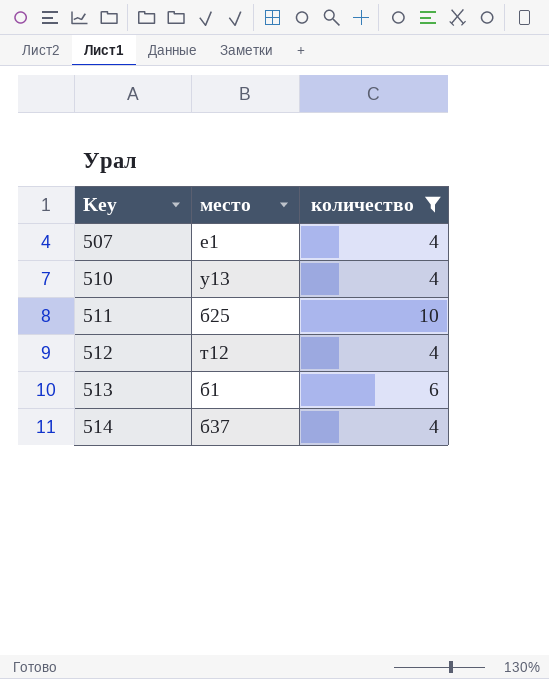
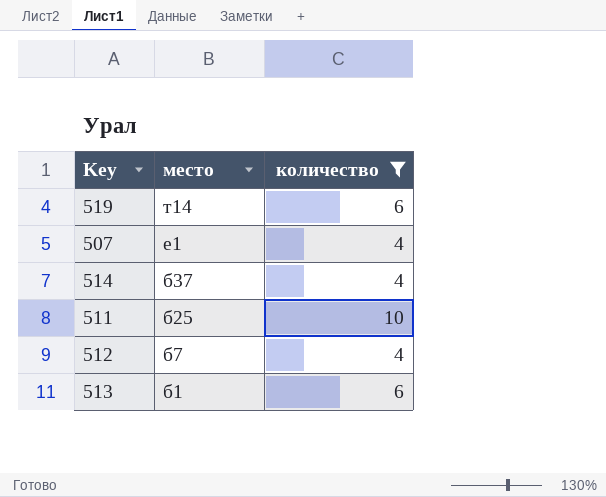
row order: Key ascending -> место descending
row 510: у13 | 4 -> none
row 519: none -> т14 | 6
512 | место: т12 -> б7

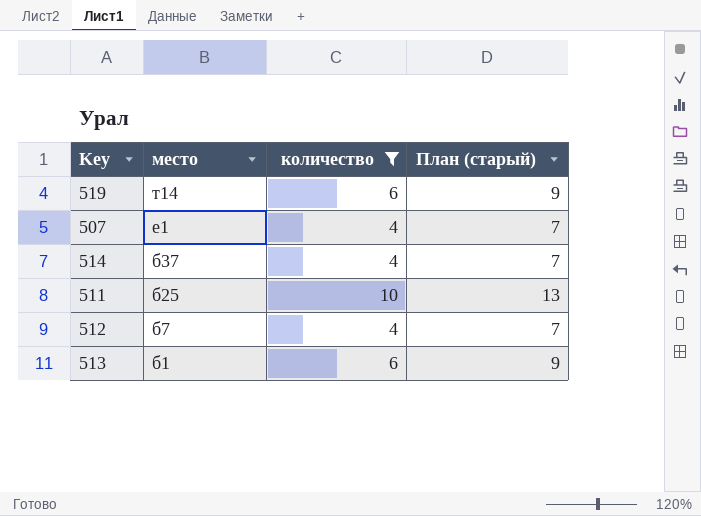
column План (старый) | formula: none -> [количество] + 3

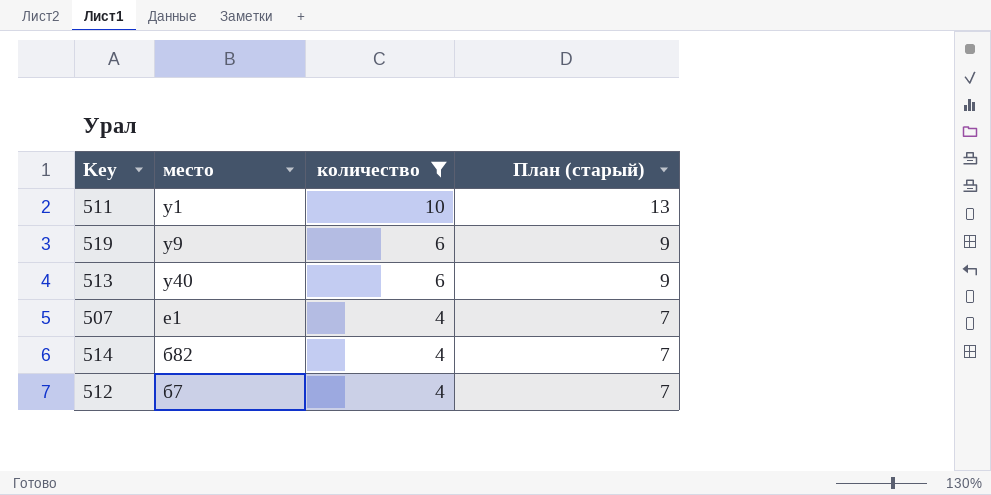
row order: место descending -> количество descending
511 | место: б25 -> у1
519 | место: т14 -> у9
513 | место: б1 -> у40
514 | место: б37 -> б82

